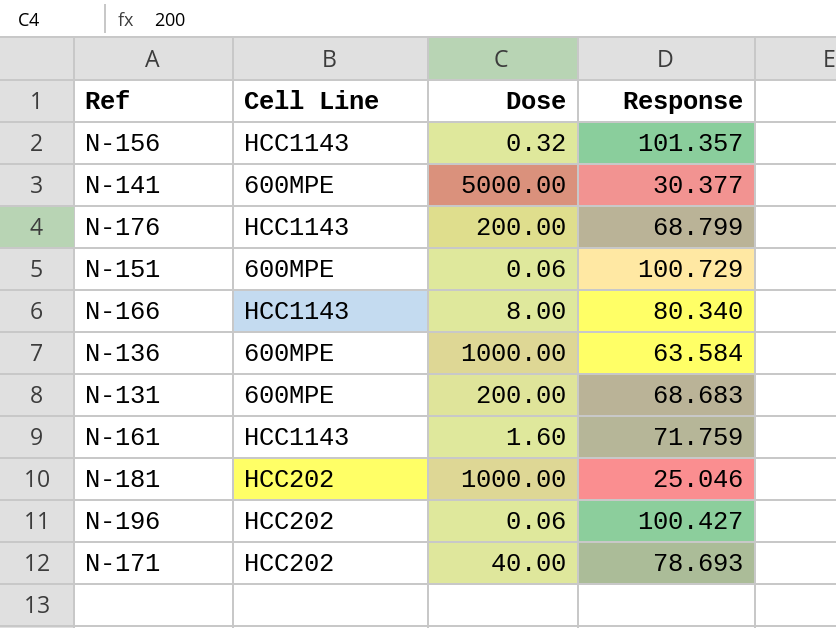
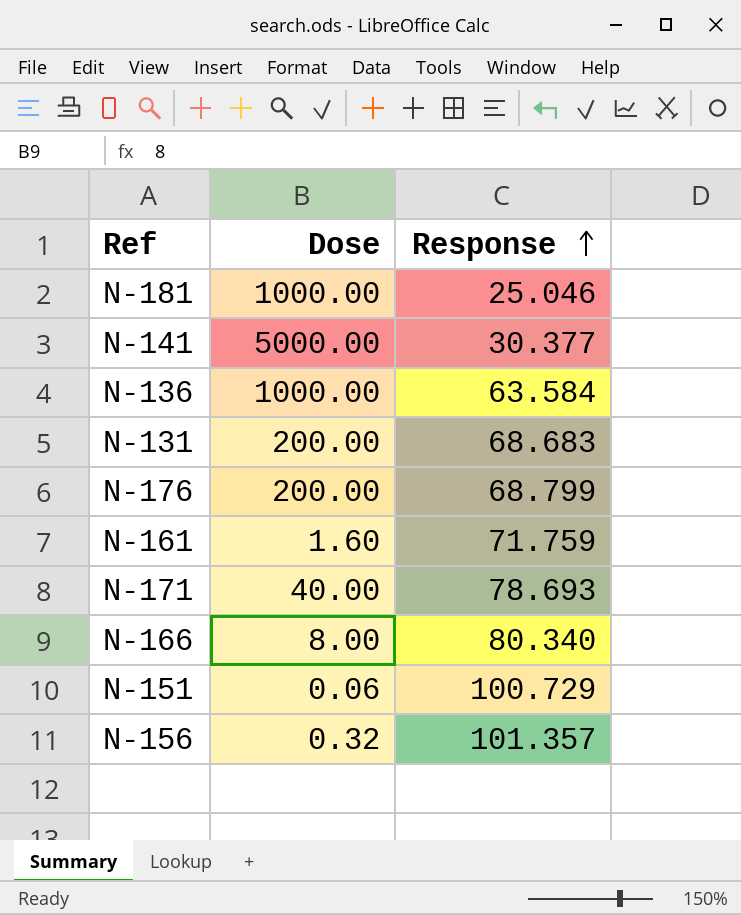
row order: none -> Response ascending
column Cell Line | position: 2 -> none
row N-196: HCC202 | 0.06 | 100.427 -> none

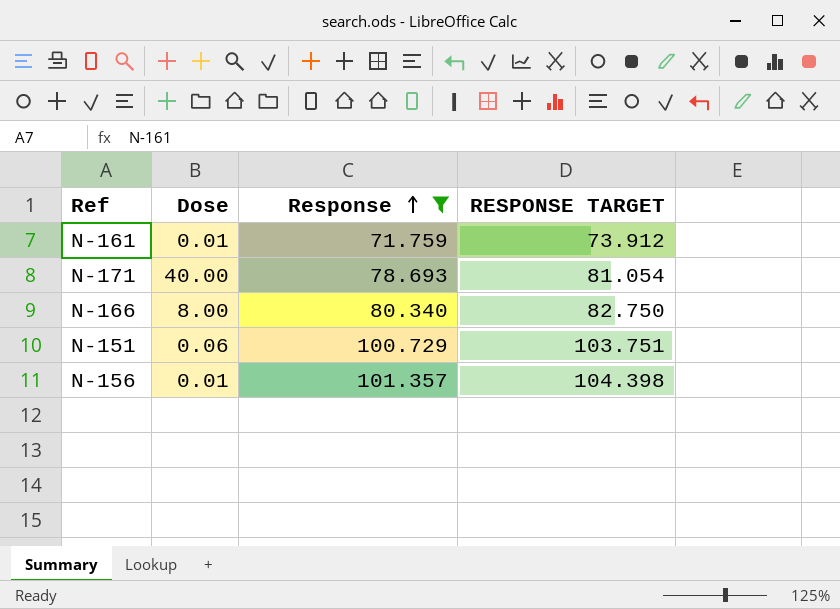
filter: none -> Response >= 71.759
column RESPONSE TARGET | formula: none -> [Response] * 1.03
N-161 | Dose: 1.60 -> 0.01
N-156 | Dose: 0.32 -> 0.01

